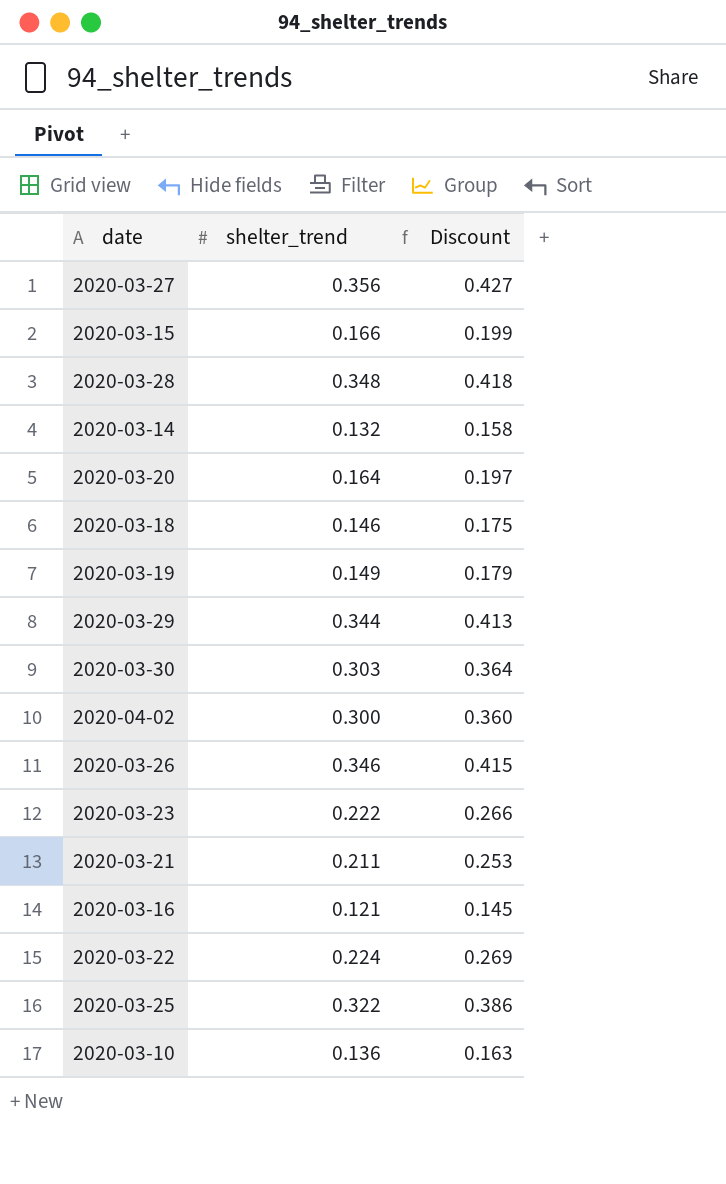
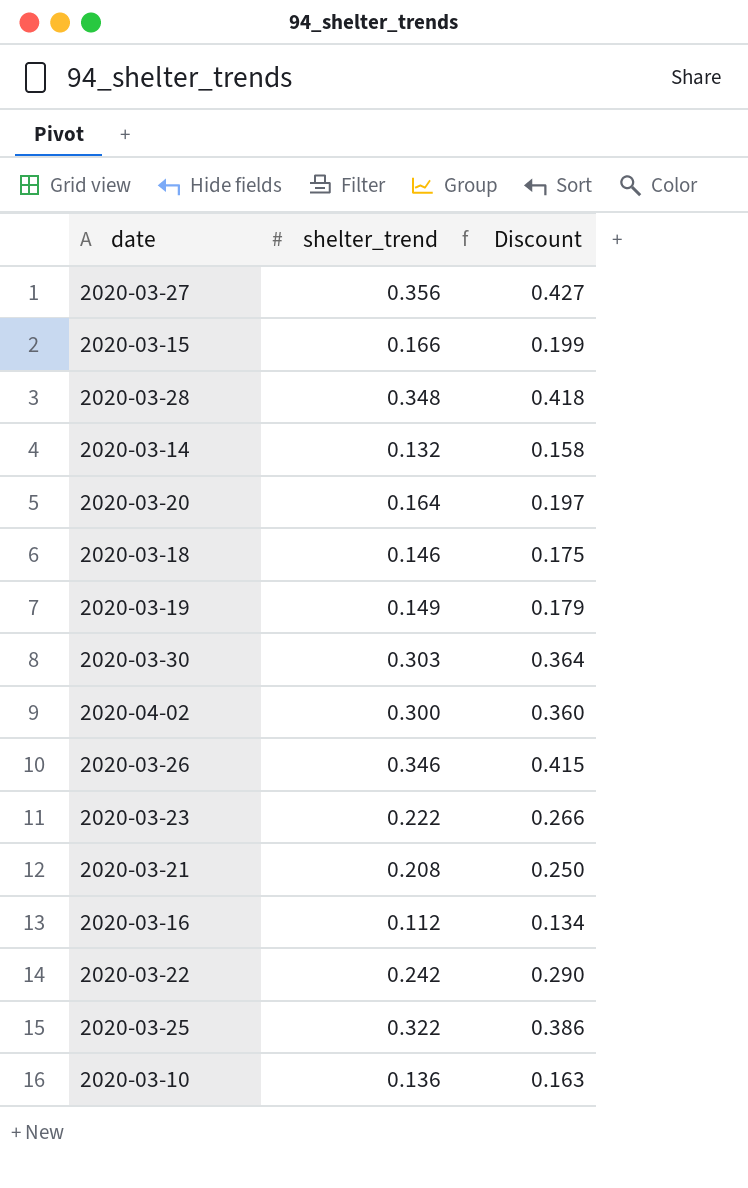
row 2020-03-29: 0.344 | 0.413 -> none
2020-03-21 | shelter_trend: 0.211 -> 0.208
2020-03-21 | Discount: 0.253 -> 0.250
2020-03-16 | shelter_trend: 0.121 -> 0.112
2020-03-16 | Discount: 0.145 -> 0.134
2020-03-22 | shelter_trend: 0.224 -> 0.242
2020-03-22 | Discount: 0.269 -> 0.290

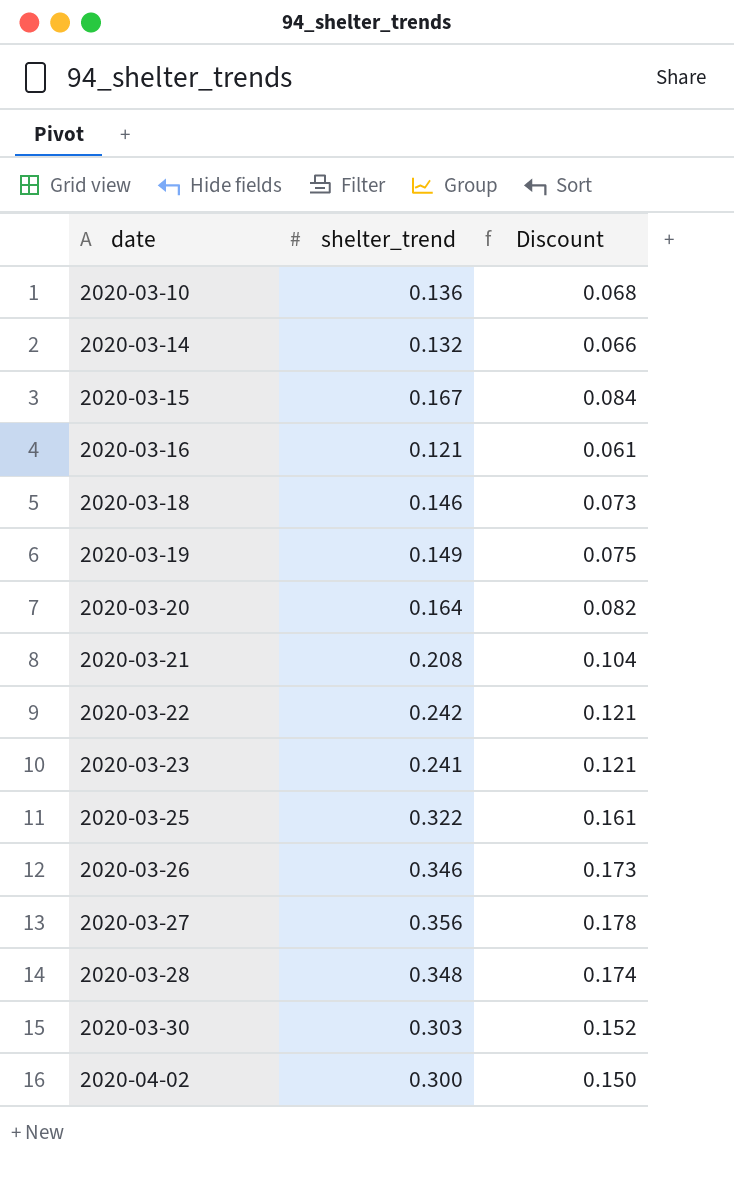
row order: none -> date ascending
column Discount | formula: [shelter_trend] * 1.2 -> [shelter_trend] * 0.5
2020-03-15 | shelter_trend: 0.166 -> 0.167
2020-03-16 | shelter_trend: 0.112 -> 0.121
2020-03-23 | shelter_trend: 0.222 -> 0.241

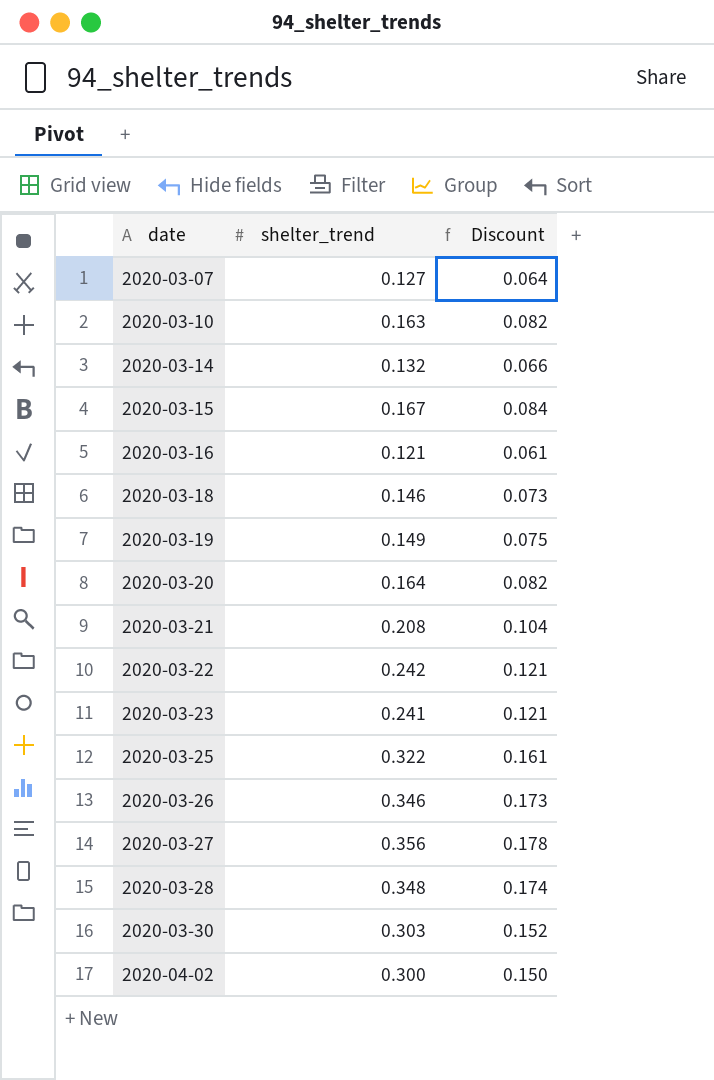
row 2020-03-07: none -> 0.127 | 0.064
2020-03-10 | shelter_trend: 0.136 -> 0.163
2020-03-10 | Discount: 0.068 -> 0.082

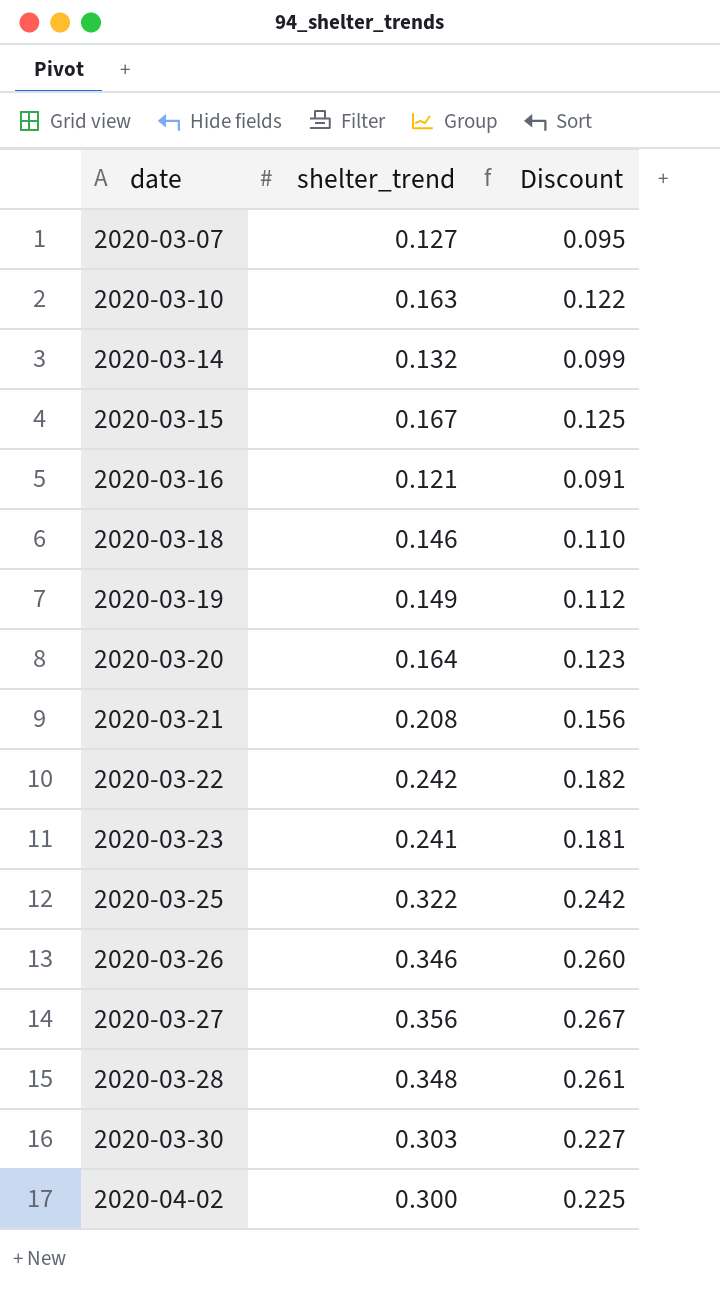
column Discount | formula: [shelter_trend] * 0.5 -> [shelter_trend] * 0.75

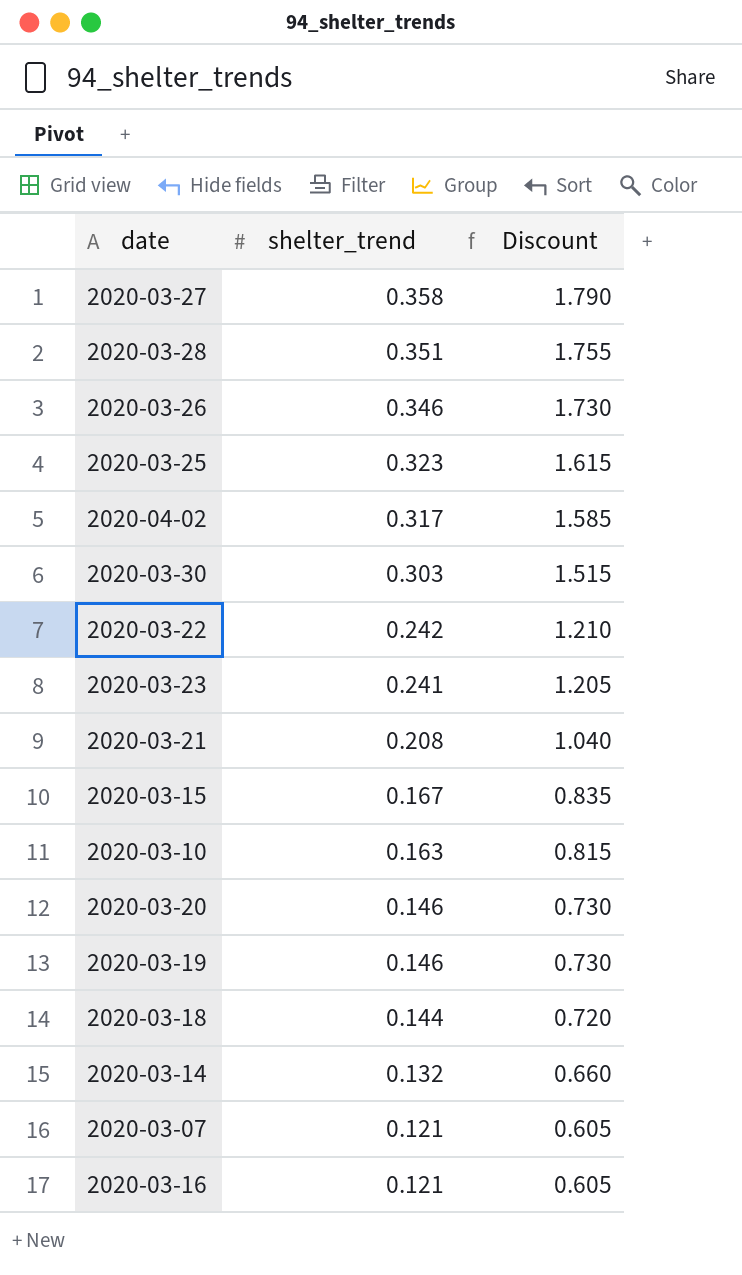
row order: date ascending -> shelter_trend descending
column Discount | formula: [shelter_trend] * 0.75 -> [shelter_trend] * 5
2020-03-27 | shelter_trend: 0.356 -> 0.358
2020-03-28 | shelter_trend: 0.348 -> 0.351
2020-03-25 | shelter_trend: 0.322 -> 0.323
2020-04-02 | shelter_trend: 0.300 -> 0.317
2020-03-20 | shelter_trend: 0.164 -> 0.146
2020-03-19 | shelter_trend: 0.149 -> 0.146
2020-03-18 | shelter_trend: 0.146 -> 0.144
2020-03-07 | shelter_trend: 0.127 -> 0.121

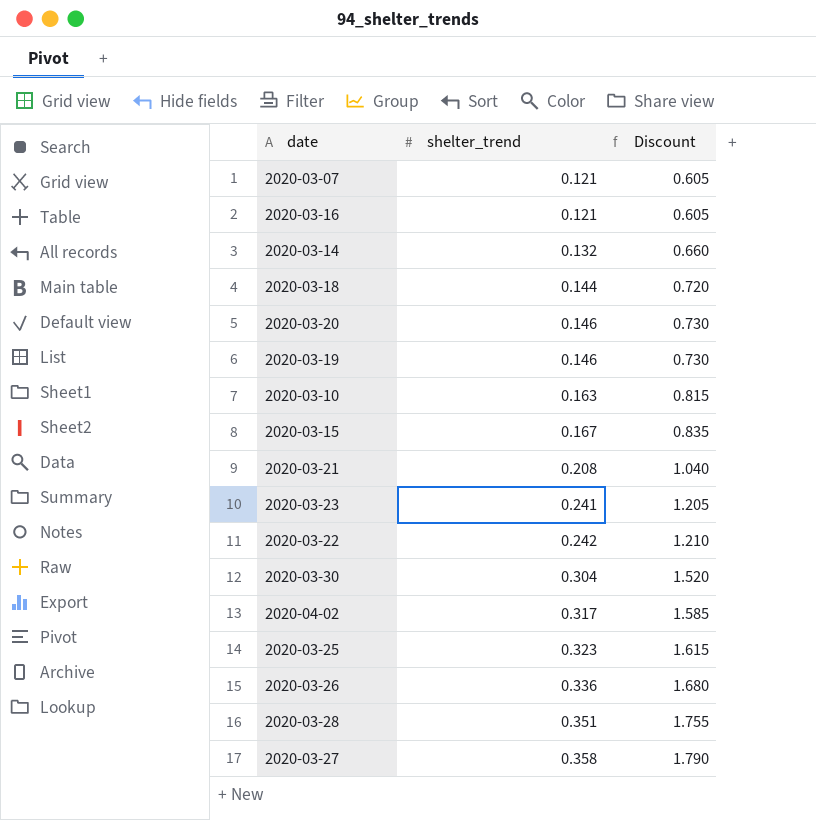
row order: shelter_trend descending -> shelter_trend ascending
2020-03-30 | shelter_trend: 0.303 -> 0.304
2020-03-30 | Discount: 1.515 -> 1.520
2020-03-26 | shelter_trend: 0.346 -> 0.336
2020-03-26 | Discount: 1.730 -> 1.680

